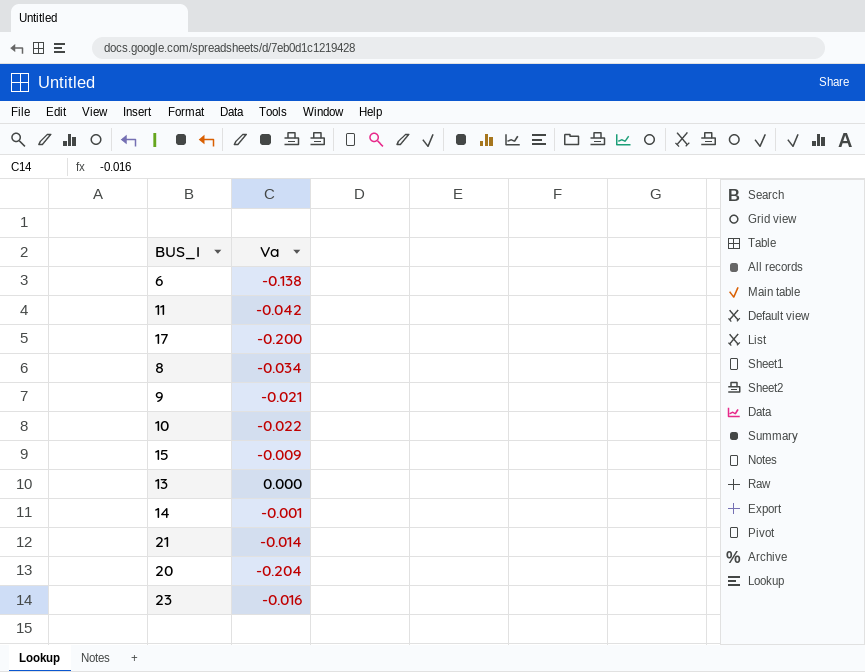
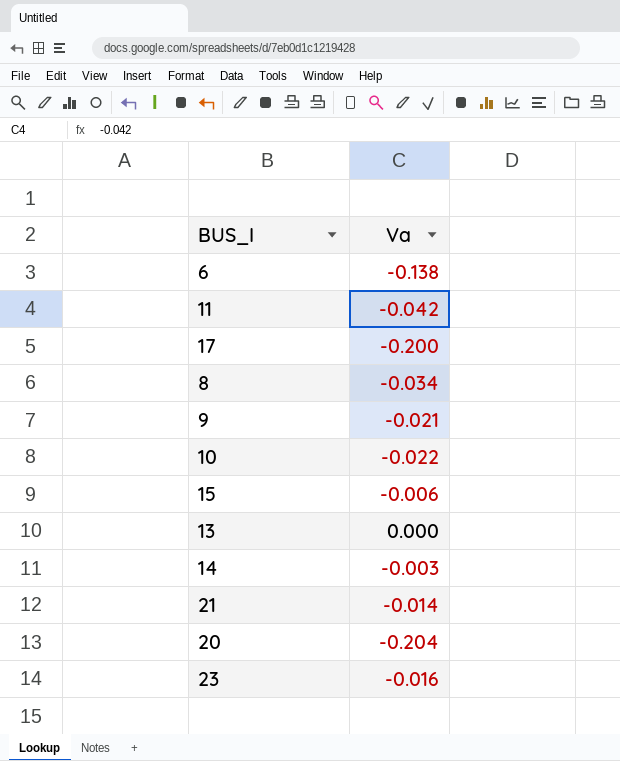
15 | Va: -0.009 -> -0.006
14 | Va: -0.001 -> -0.003

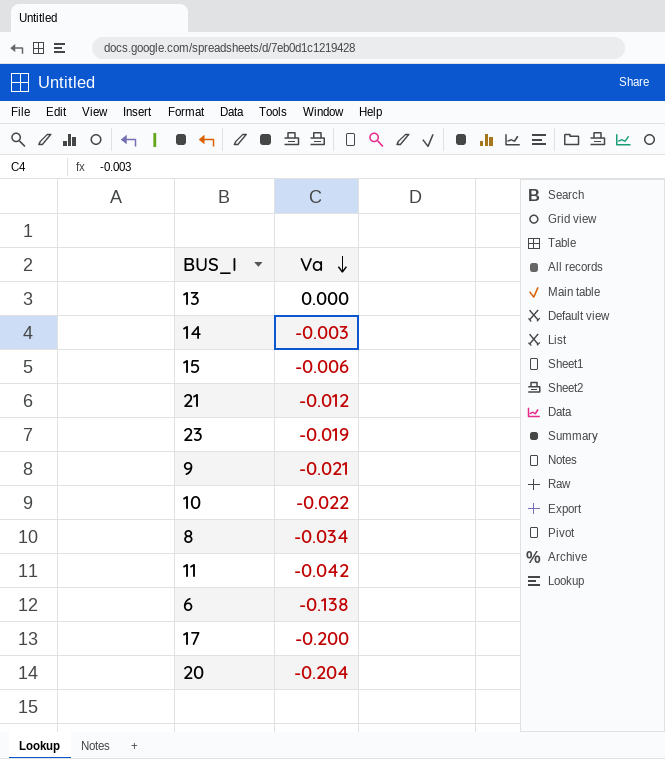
row order: none -> Va descending
21 | Va: -0.014 -> -0.012
23 | Va: -0.016 -> -0.019

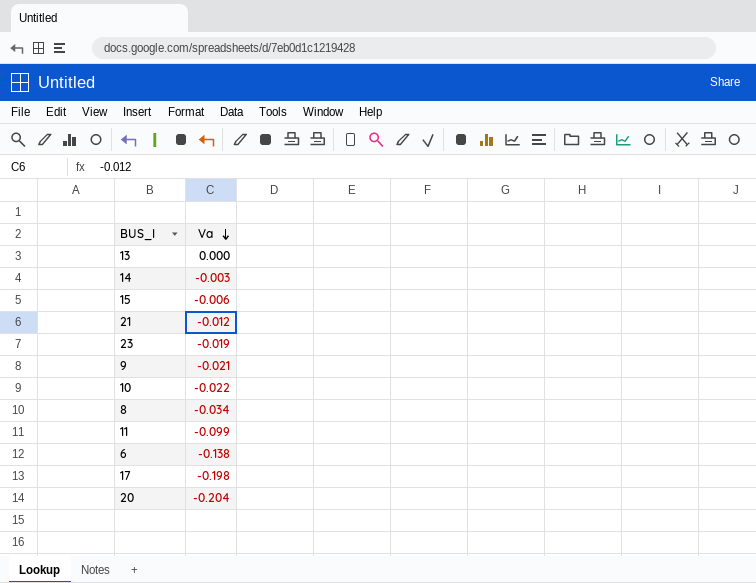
11 | Va: -0.042 -> -0.099
17 | Va: -0.200 -> -0.198

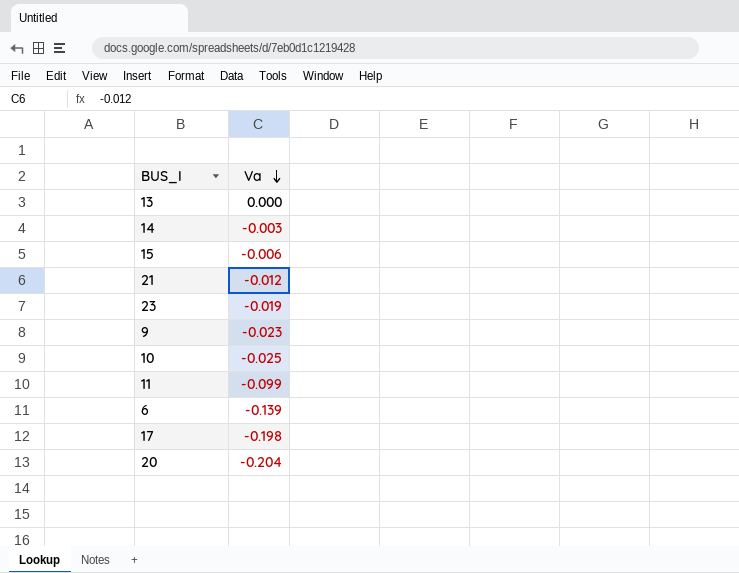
row 8: -0.034 -> none
9 | Va: -0.021 -> -0.023
10 | Va: -0.022 -> -0.025
6 | Va: -0.138 -> -0.139

